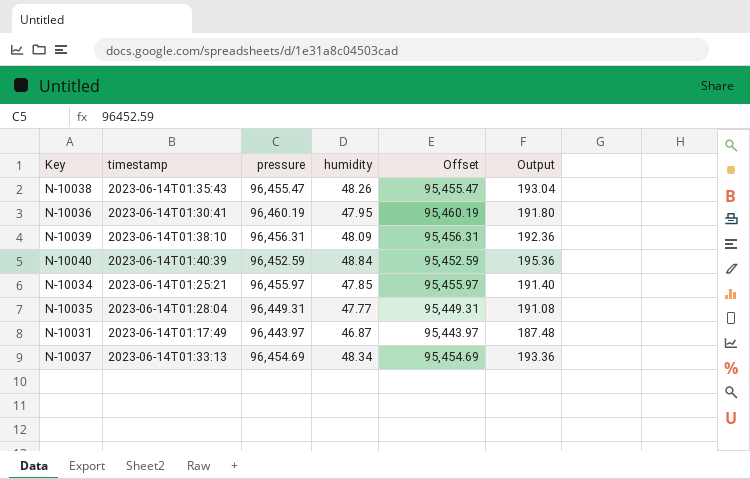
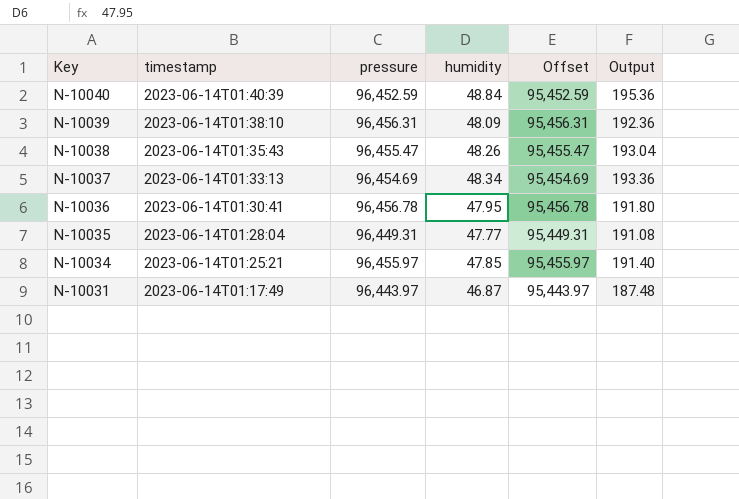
row order: none -> Key descending
N-10036 | pressure: 96,460.19 -> 96,456.78
N-10036 | Offset: 95,460.19 -> 95,456.78

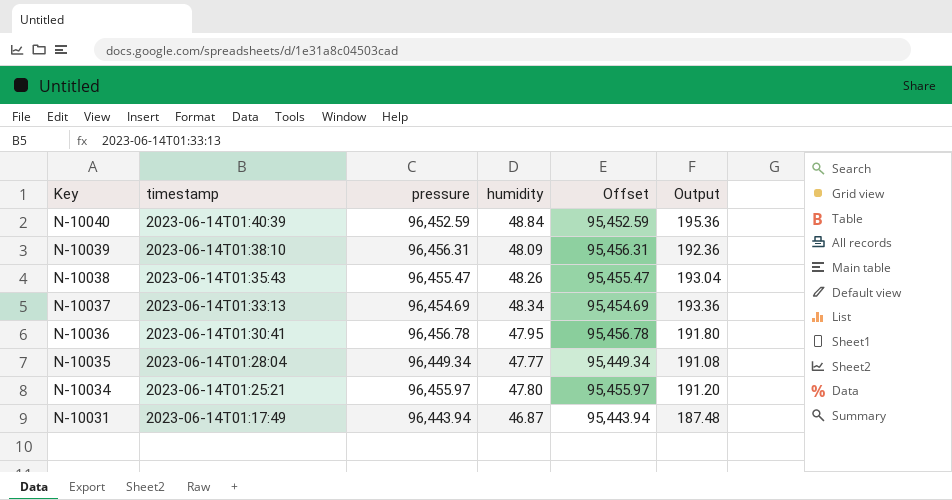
N-10035 | pressure: 96,449.31 -> 96,449.34
N-10035 | Offset: 95,449.31 -> 95,449.34
N-10034 | humidity: 47.85 -> 47.80
N-10034 | Output: 191.40 -> 191.20
N-10031 | pressure: 96,443.97 -> 96,443.94
N-10031 | Offset: 95,443.97 -> 95,443.94

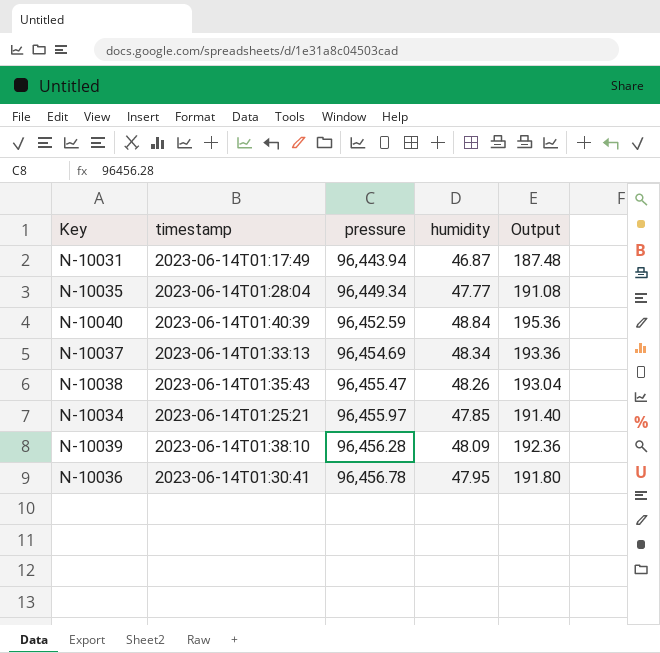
row order: Key descending -> pressure ascending
column Offset | formula: [pressure] - 1000 -> none
N-10034 | humidity: 47.80 -> 47.85
N-10034 | Output: 191.20 -> 191.40
N-10039 | pressure: 96,456.31 -> 96,456.28

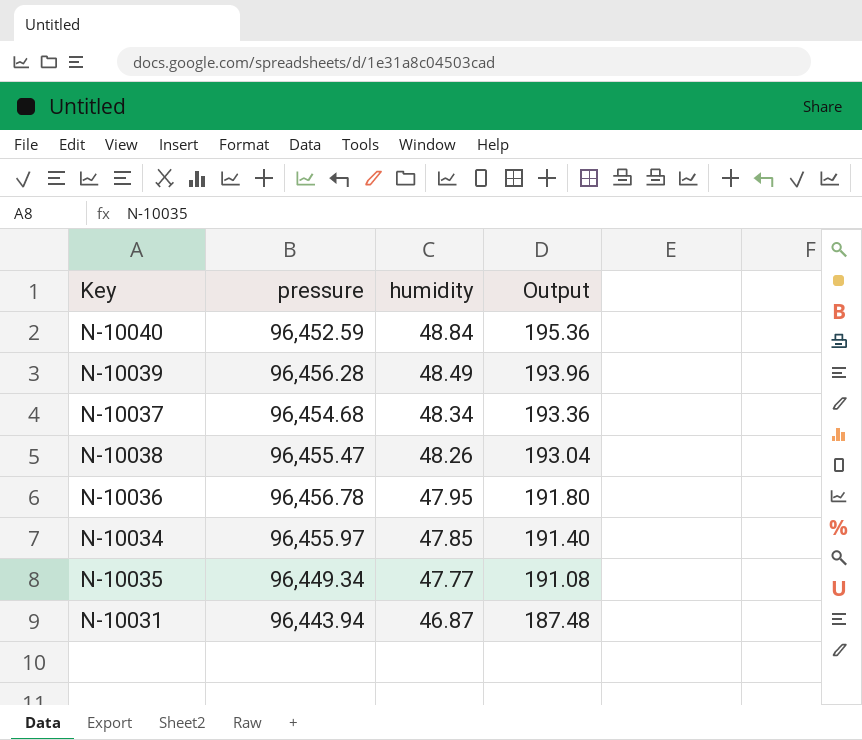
row order: pressure ascending -> humidity descending
column timestamp | position: 2 -> none
N-10039 | humidity: 48.09 -> 48.49
N-10039 | Output: 192.36 -> 193.96
N-10037 | pressure: 96,454.69 -> 96,454.68

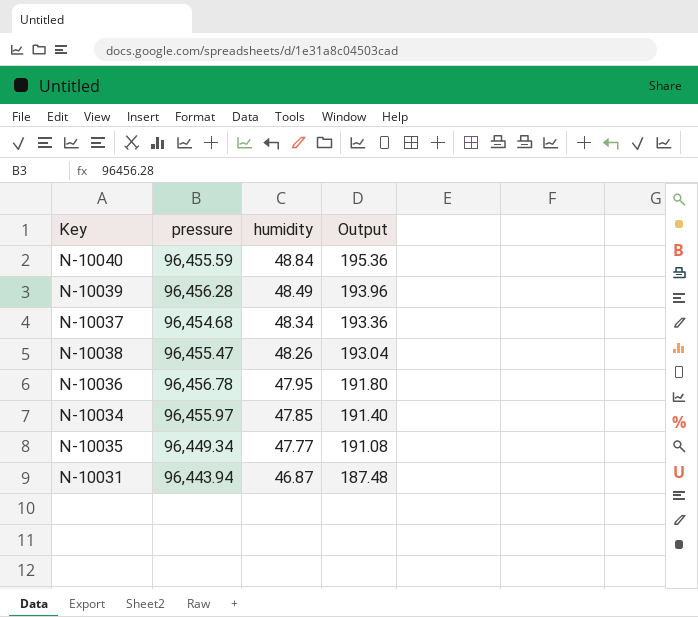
N-10040 | pressure: 96,452.59 -> 96,455.59

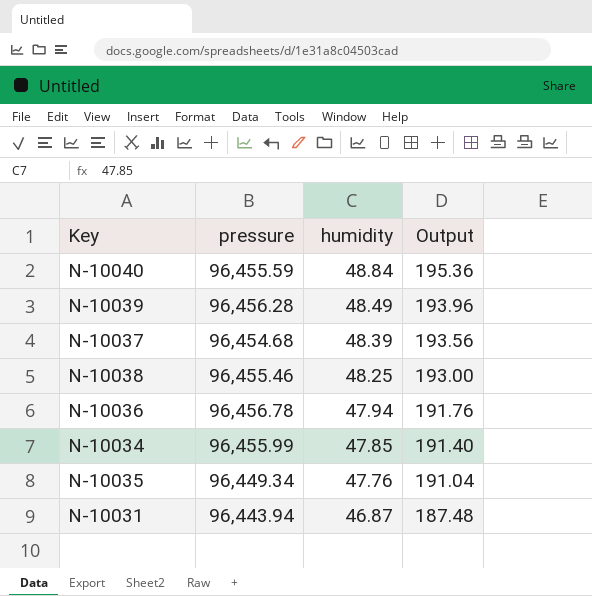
N-10037 | humidity: 48.34 -> 48.39
N-10037 | Output: 193.36 -> 193.56
N-10038 | pressure: 96,455.47 -> 96,455.46
N-10038 | humidity: 48.26 -> 48.25
N-10038 | Output: 193.04 -> 193.00
N-10036 | humidity: 47.95 -> 47.94
N-10036 | Output: 191.80 -> 191.76
N-10034 | pressure: 96,455.97 -> 96,455.99
N-10035 | humidity: 47.77 -> 47.76
N-10035 | Output: 191.08 -> 191.04

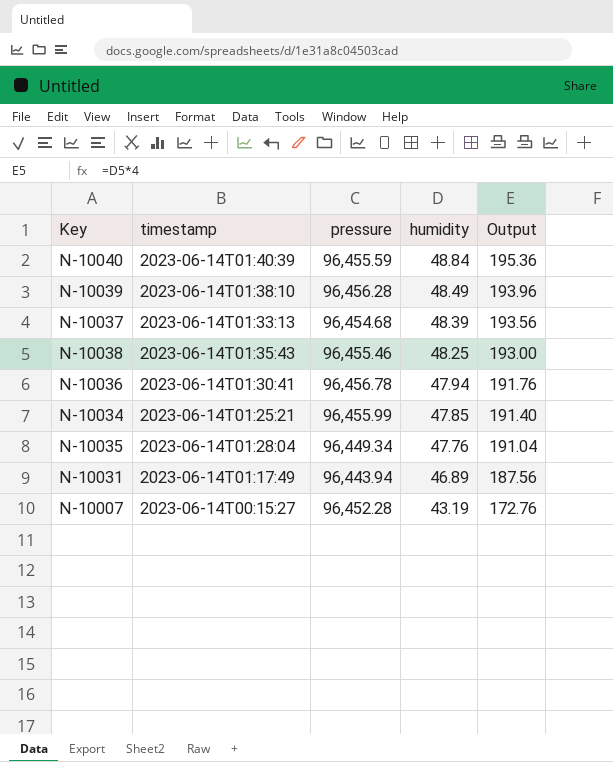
column timestamp | position: none -> 2
N-10031 | humidity: 46.87 -> 46.89
N-10031 | Output: 187.48 -> 187.56
row N-10007: none -> 2023-06-14T00:15:27 | 96,452.28 | 43.19 | 172.76

